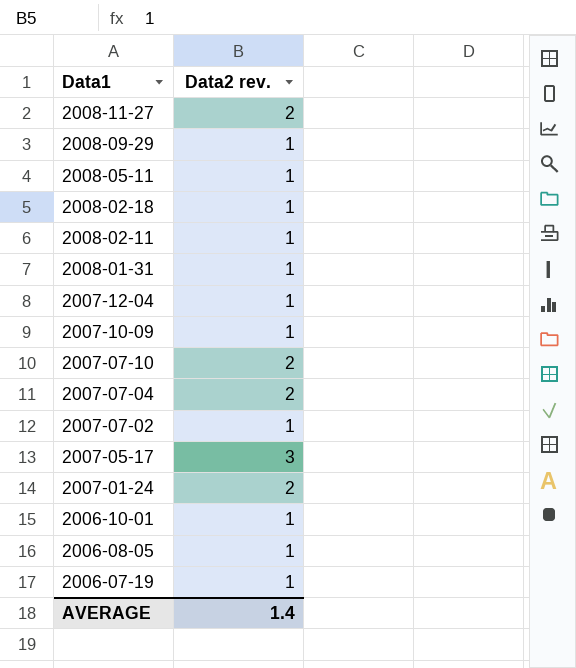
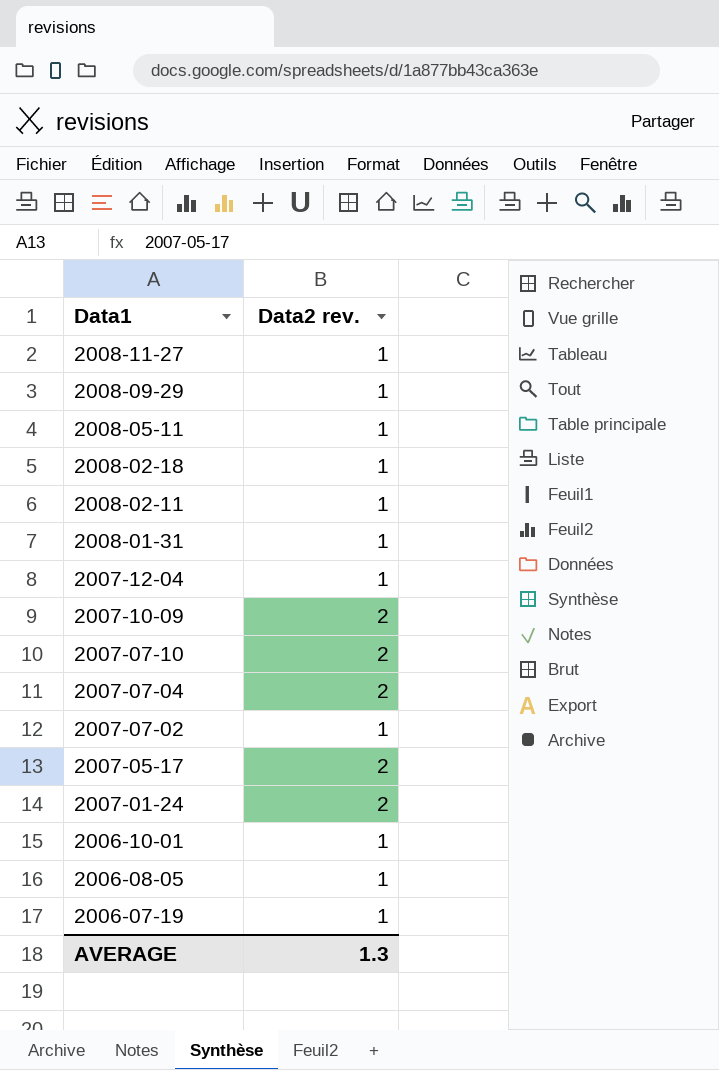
2008-11-27 | Data2 rev.: 2 -> 1
2007-10-09 | Data2 rev.: 1 -> 2
2007-05-17 | Data2 rev.: 3 -> 2
AVERAGE | Data2 rev.: 1.4 -> 1.3

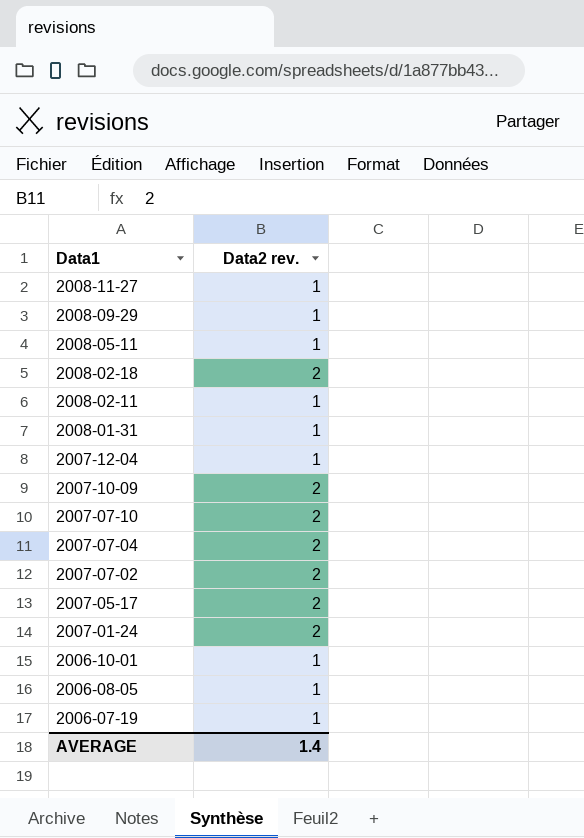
2008-02-18 | Data2 rev.: 1 -> 2
2007-07-02 | Data2 rev.: 1 -> 2
AVERAGE | Data2 rev.: 1.3 -> 1.4

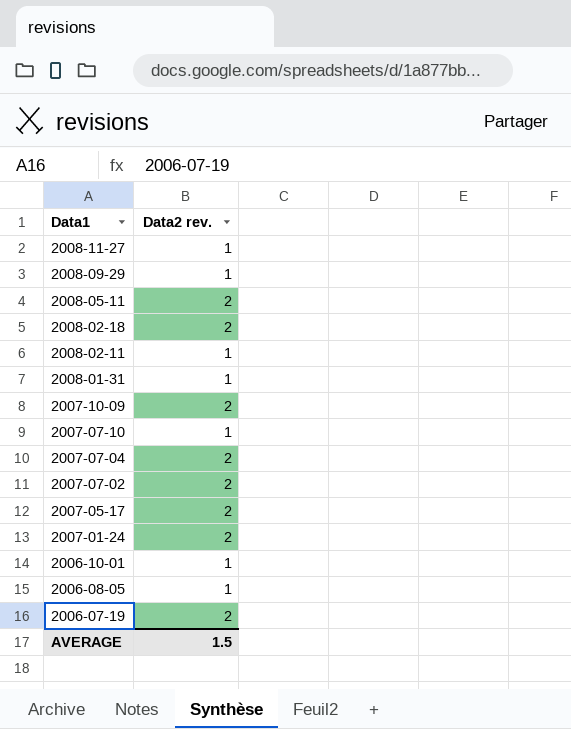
row 2007-12-04: 1 -> none
2008-05-11 | Data2 rev.: 1 -> 2
2007-07-10 | Data2 rev.: 2 -> 1
2006-07-19 | Data2 rev.: 1 -> 2
AVERAGE | Data2 rev.: 1.4 -> 1.5

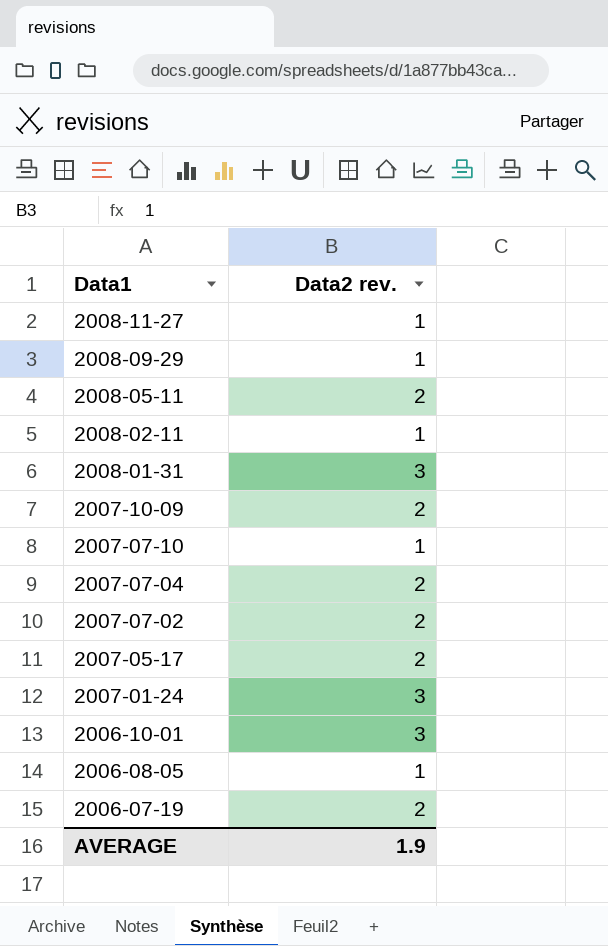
row 2008-02-18: 2 -> none
2008-01-31 | Data2 rev.: 1 -> 3
2007-01-24 | Data2 rev.: 2 -> 3
2006-10-01 | Data2 rev.: 1 -> 3
AVERAGE | Data2 rev.: 1.5 -> 1.9

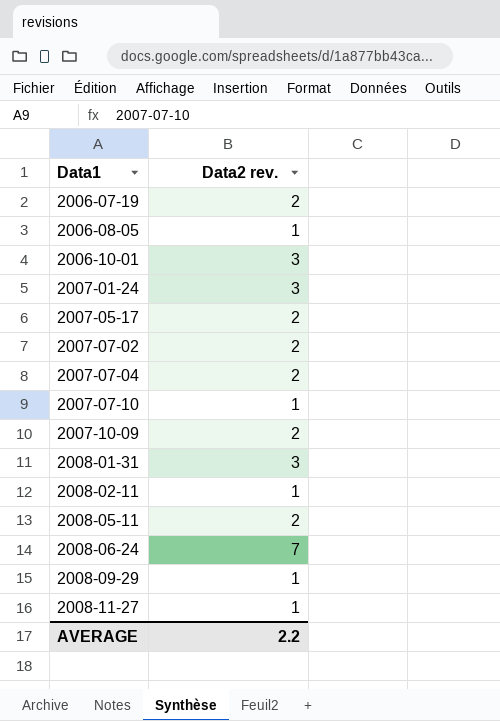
row order: Data1 descending -> Data1 ascending
row 2008-06-24: none -> 7
AVERAGE | Data2 rev.: 1.9 -> 2.2

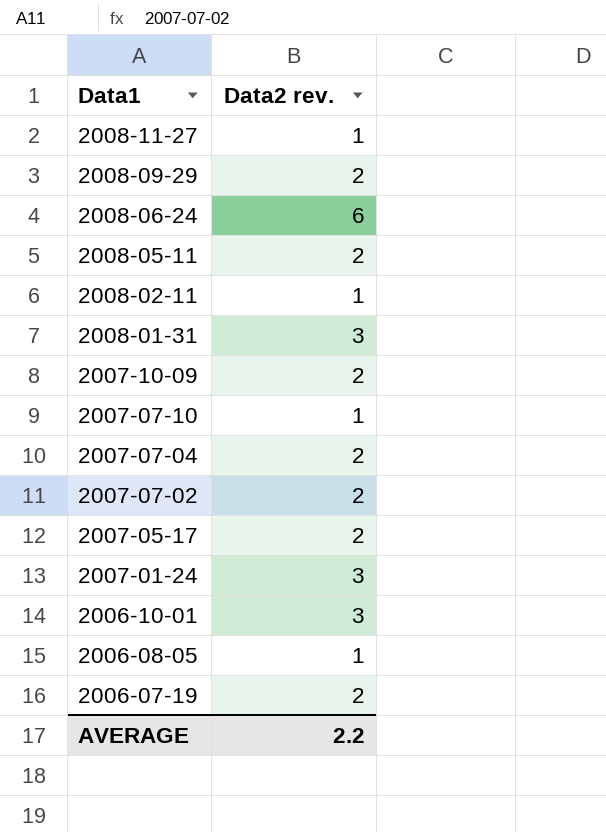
row order: Data1 ascending -> Data1 descending
2008-09-29 | Data2 rev.: 1 -> 2
2008-06-24 | Data2 rev.: 7 -> 6

